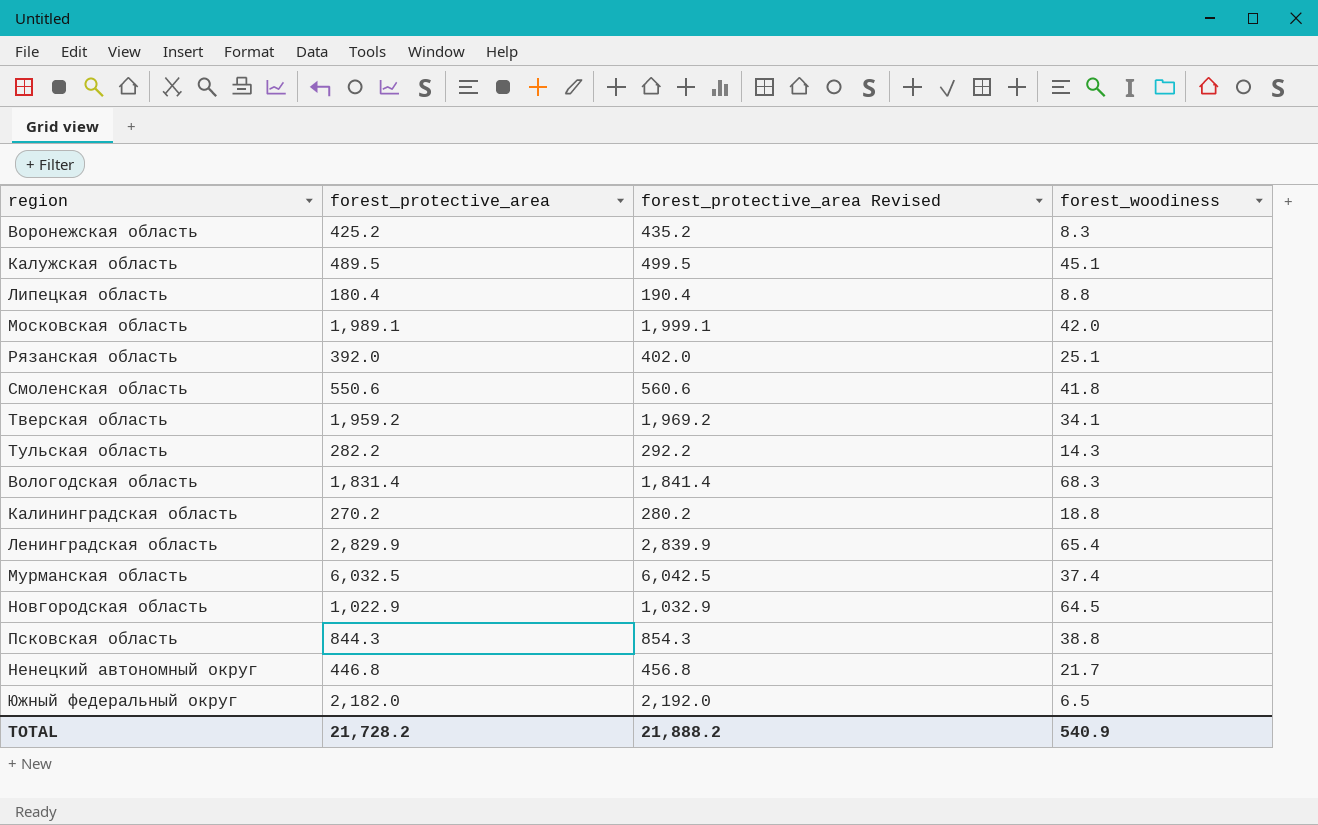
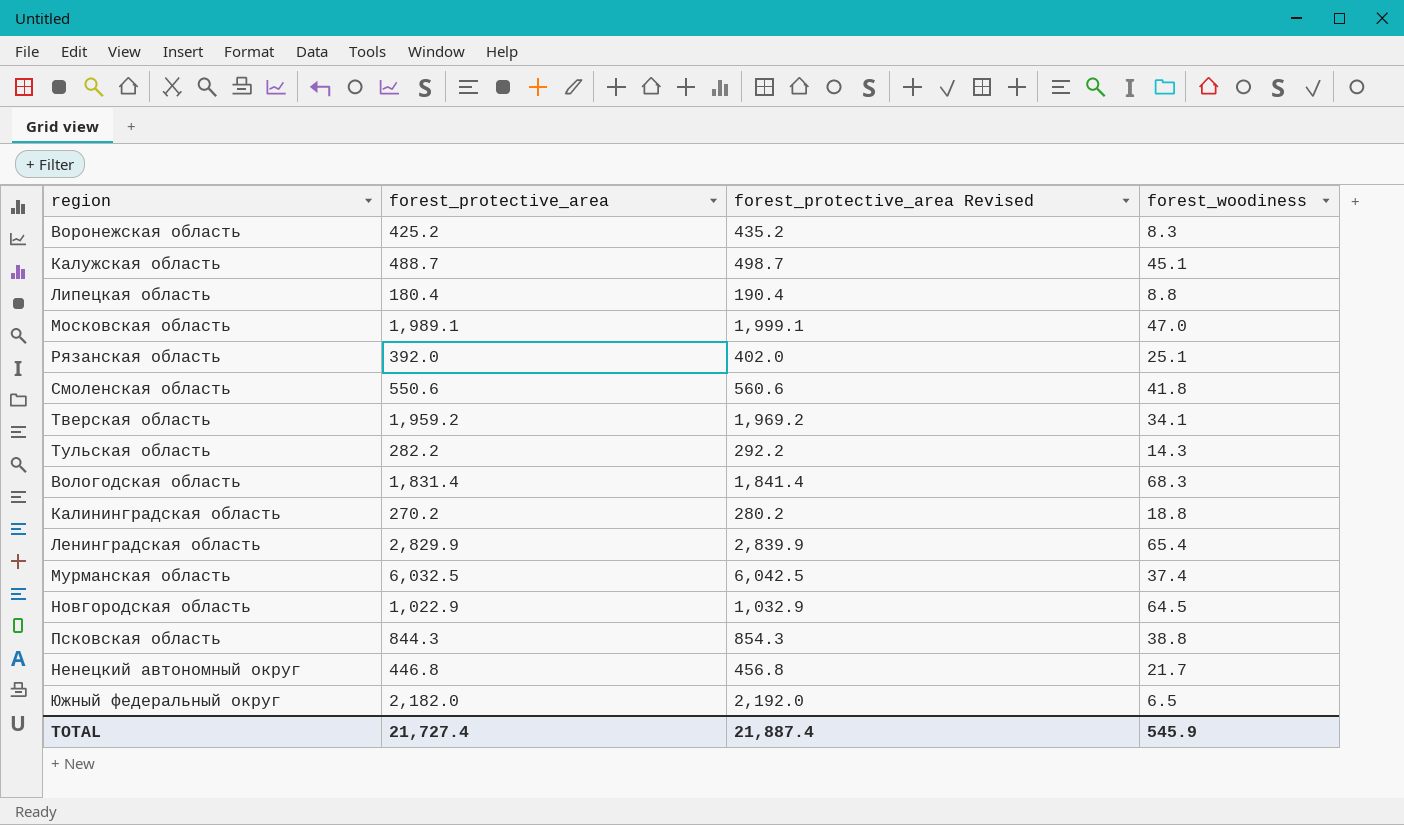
Калужская область | forest_protective_area: 489.5 -> 488.7
Калужская область | forest_protective_area Revised: 499.5 -> 498.7
Московская область | forest_woodiness: 42.0 -> 47.0
TOTAL | forest_protective_area: 21,728.2 -> 21,727.4
TOTAL | forest_protective_area Revised: 21,888.2 -> 21,887.4
TOTAL | forest_woodiness: 540.9 -> 545.9

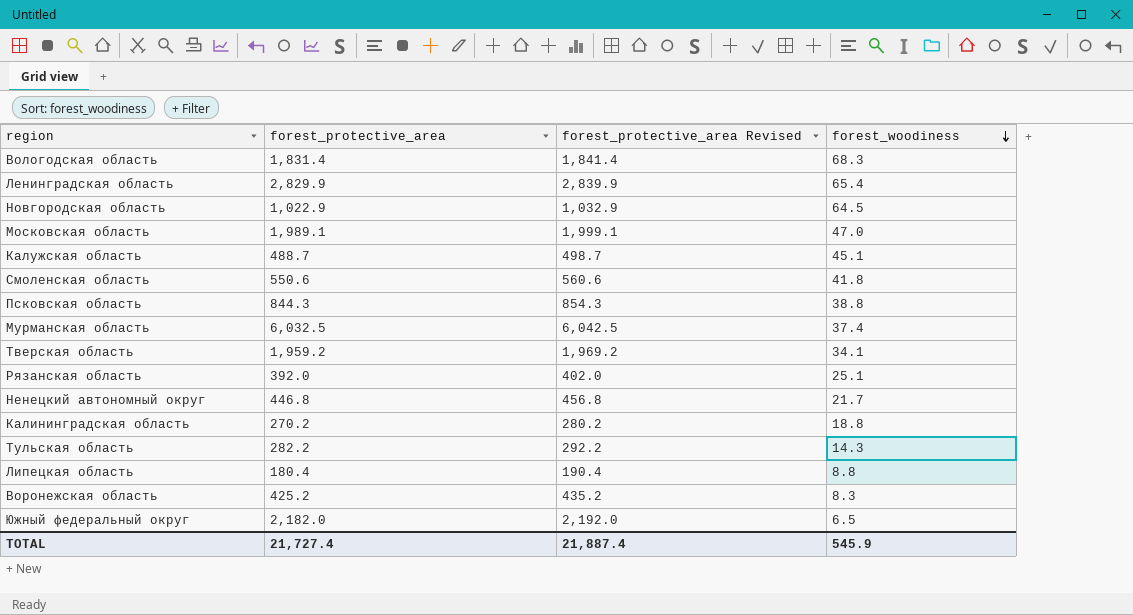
row order: none -> forest_woodiness descending

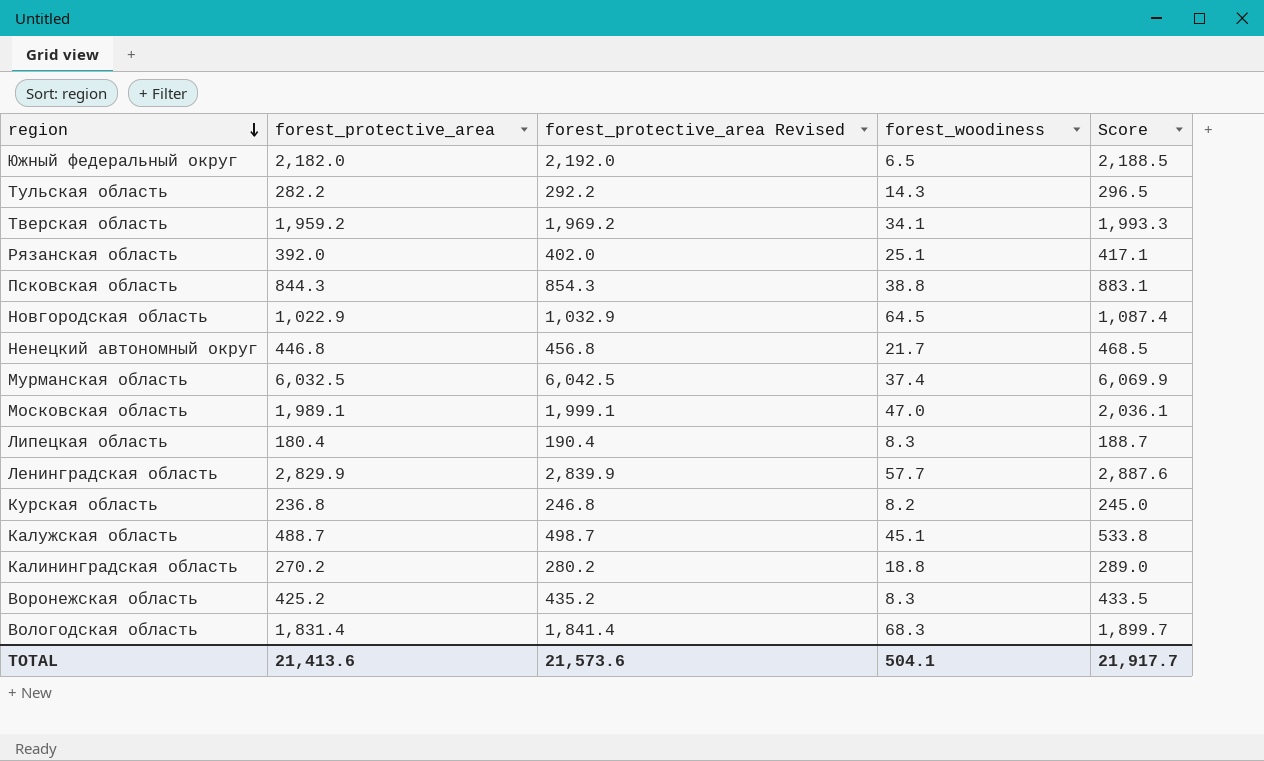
row order: forest_woodiness descending -> region descending
column Score | formula: none -> [forest_protective_area] + [forest_woodiness]
row Смоленская область: 550.6 | 560.6 | 41.8 -> none
Липецкая область | forest_woodiness: 8.8 -> 8.3
Ленинградская область | forest_woodiness: 65.4 -> 57.7
row Курская область: none -> 236.8 | 246.8 | 8.2 | 245.0
TOTAL | forest_protective_area: 21,727.4 -> 21,413.6
TOTAL | forest_protective_area Revised: 21,887.4 -> 21,573.6
TOTAL | forest_woodiness: 545.9 -> 504.1

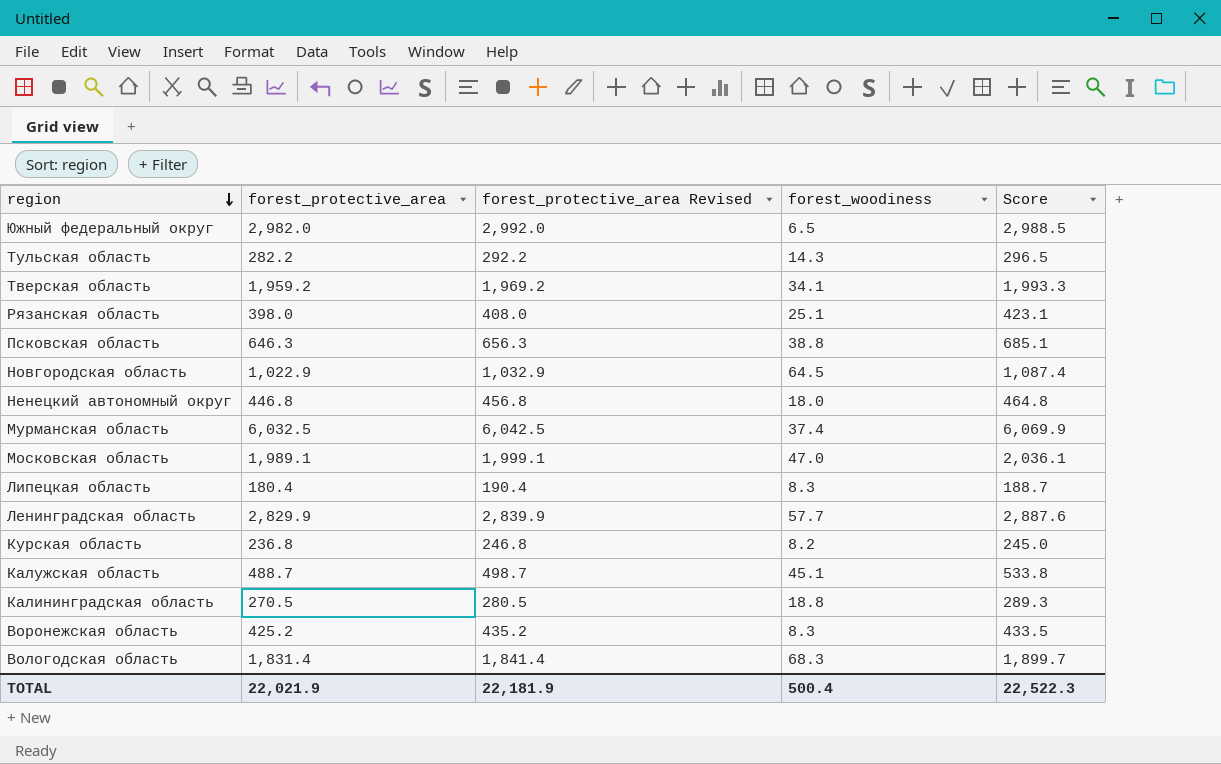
Южный федеральный округ | forest_protective_area: 2,182.0 -> 2,982.0
Южный федеральный округ | forest_protective_area Revised: 2,192.0 -> 2,992.0
Южный федеральный округ | Score: 2,188.5 -> 2,988.5
Рязанская область | forest_protective_area: 392.0 -> 398.0
Рязанская область | forest_protective_area Revised: 402.0 -> 408.0
Рязанская область | Score: 417.1 -> 423.1
Псковская область | forest_protective_area: 844.3 -> 646.3
Псковская область | forest_protective_area Revised: 854.3 -> 656.3
Псковская область | Score: 883.1 -> 685.1
Ненецкий автономный округ | forest_woodiness: 21.7 -> 18.0
Ненецкий автономный округ | Score: 468.5 -> 464.8
Калининградская область | forest_protective_area: 270.2 -> 270.5
Калининградская область | forest_protective_area Revised: 280.2 -> 280.5
Калининградская область | Score: 289.0 -> 289.3
TOTAL | forest_protective_area: 21,413.6 -> 22,021.9
TOTAL | forest_protective_area Revised: 21,573.6 -> 22,181.9
TOTAL | forest_woodiness: 504.1 -> 500.4
TOTAL | Score: 21,917.7 -> 22,522.3

